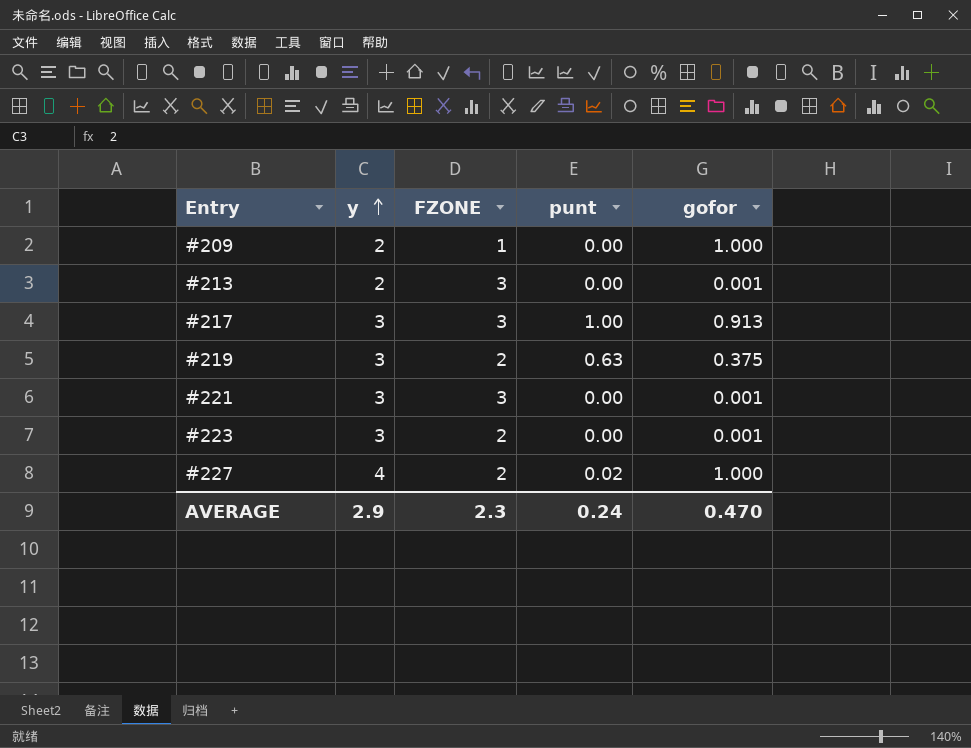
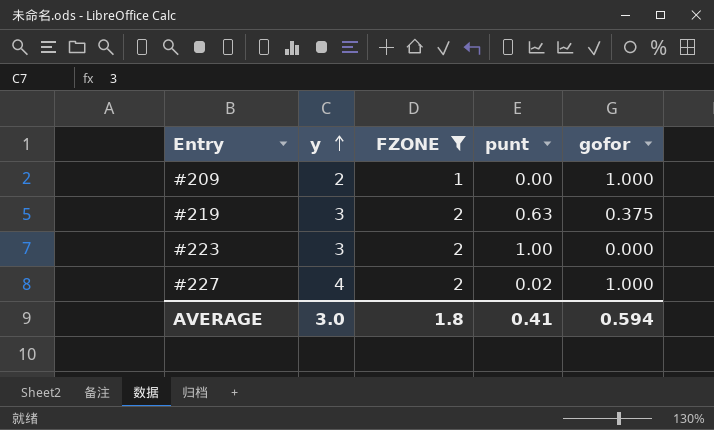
filter: none -> FZONE != 3
#223 | punt: 0.00 -> 1.00
#223 | gofor: 0.001 -> 0.000
AVERAGE | y: 2.9 -> 3.0
AVERAGE | FZONE: 2.3 -> 1.8
AVERAGE | punt: 0.24 -> 0.41
AVERAGE | gofor: 0.470 -> 0.594

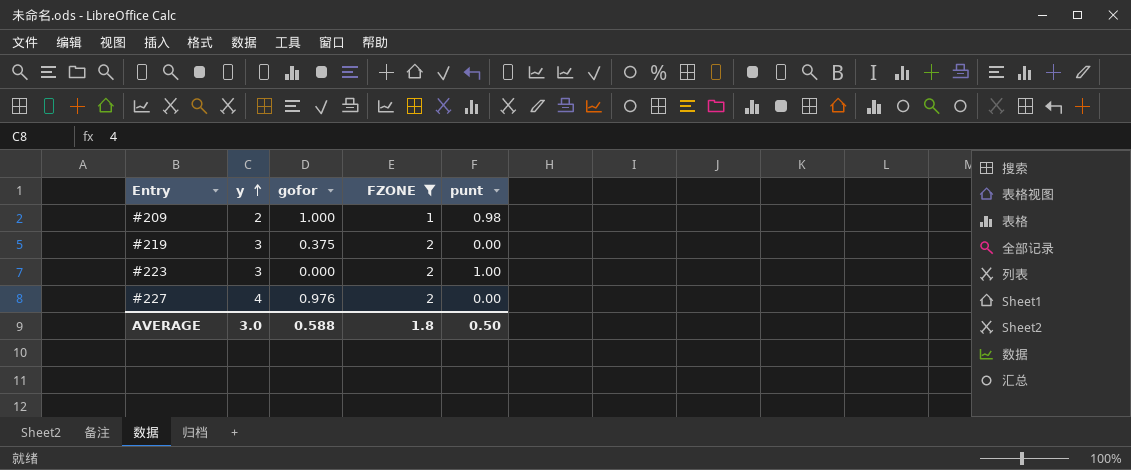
column gofor | position: 5 -> 3
#209 | punt: 0.00 -> 0.98
#219 | punt: 0.63 -> 0.00
#227 | gofor: 1.000 -> 0.976
#227 | punt: 0.02 -> 0.00
AVERAGE | gofor: 0.594 -> 0.588
AVERAGE | punt: 0.41 -> 0.50

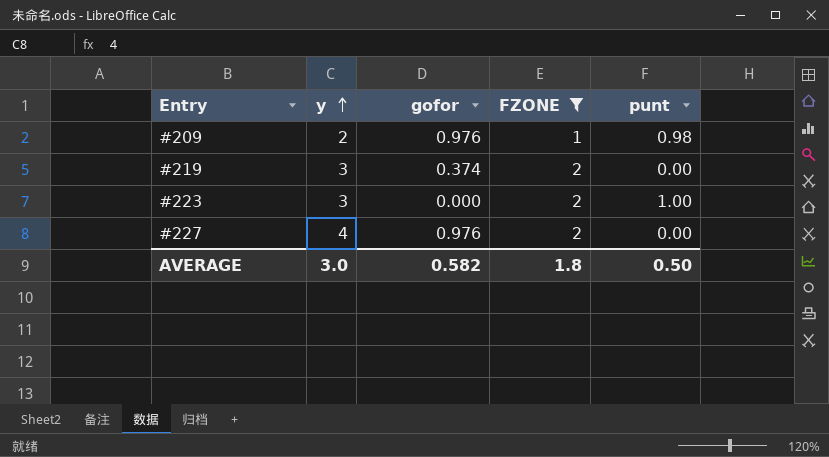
#209 | gofor: 1.000 -> 0.976
#219 | gofor: 0.375 -> 0.374
AVERAGE | gofor: 0.588 -> 0.582

